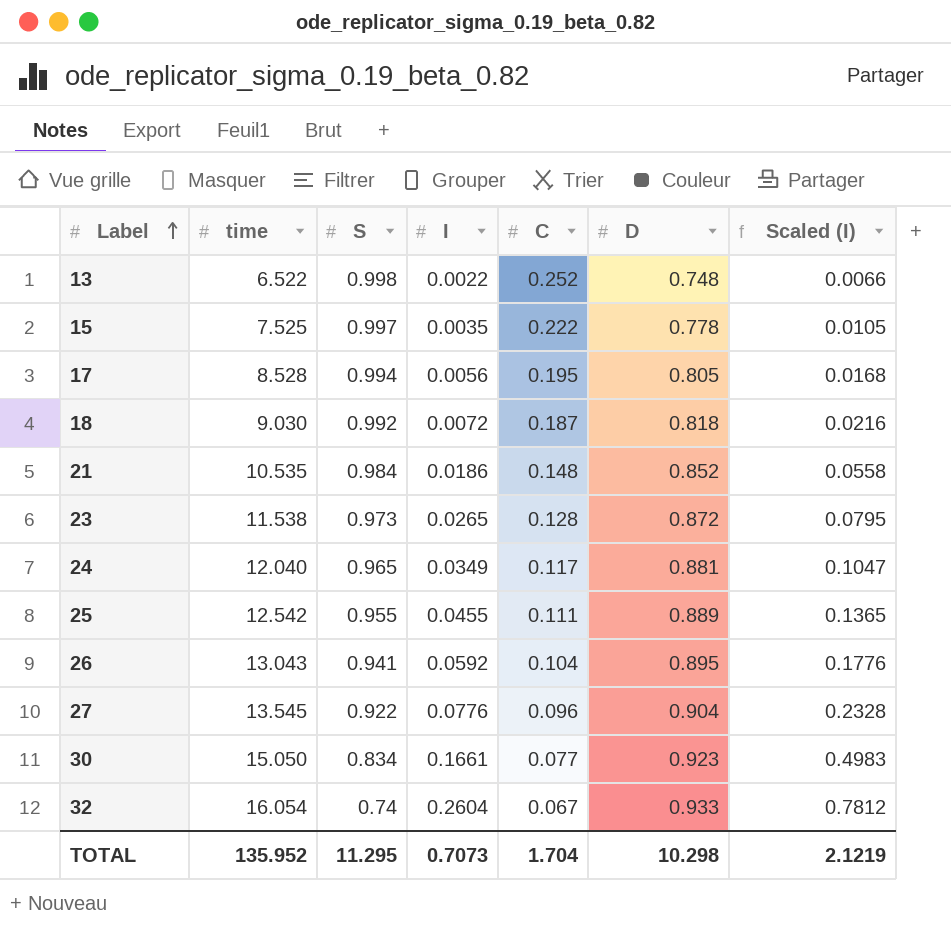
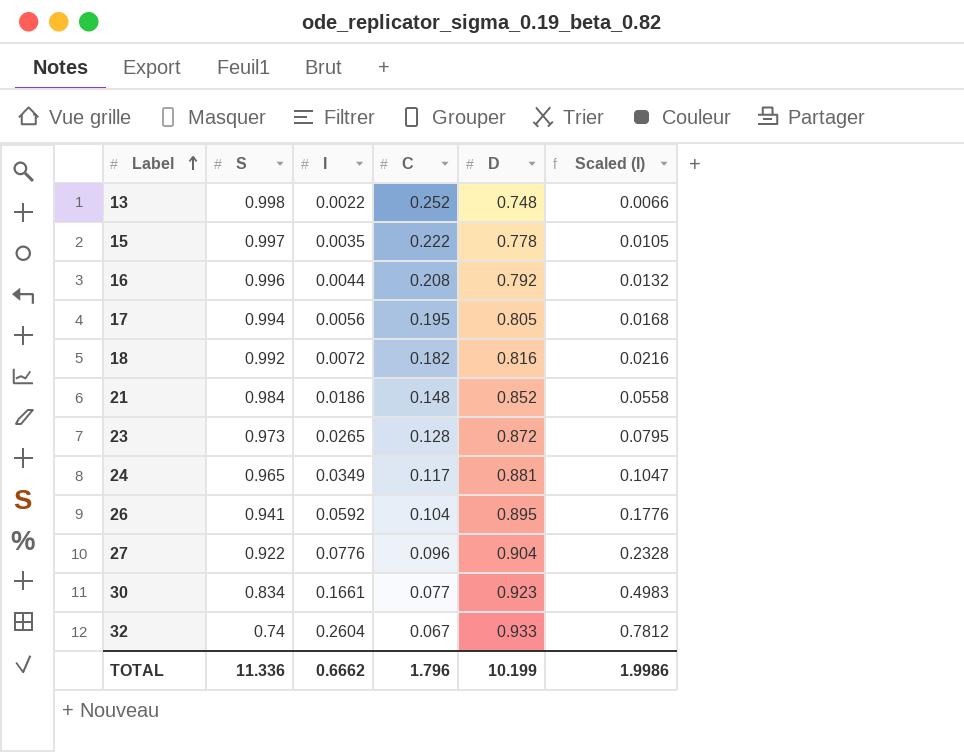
column time | position: 2 -> none
row 25: 12.542 | 0.955 | 0.0455 | 0.111 | 0.889 | 0.1365 -> none
row 16: none -> 0.996 | 0.0044 | 0.208 | 0.792 | 0.0132
18 | C: 0.187 -> 0.182
18 | D: 0.818 -> 0.816
TOTAL | S: 11.295 -> 11.336
TOTAL | I: 0.7073 -> 0.6662
TOTAL | C: 1.704 -> 1.796
TOTAL | D: 10.298 -> 10.199
TOTAL | Scaled (I): 2.1219 -> 1.9986

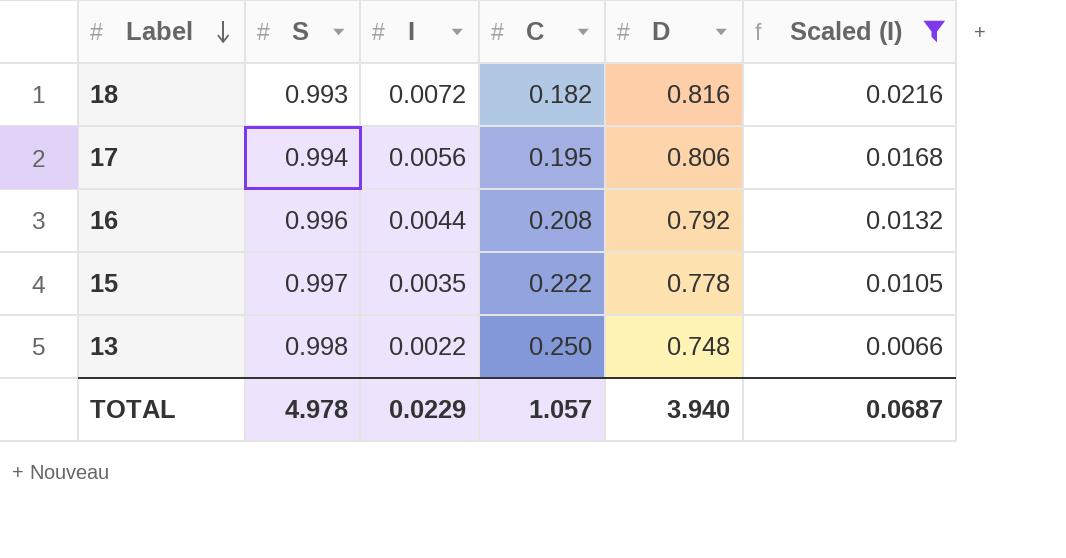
filter: none -> Scaled (I) <= 0.0216
row order: Label ascending -> Label descending
18 | S: 0.992 -> 0.993
17 | D: 0.805 -> 0.806
13 | C: 0.252 -> 0.250
TOTAL | S: 11.336 -> 4.978
TOTAL | I: 0.6662 -> 0.0229
TOTAL | C: 1.796 -> 1.057
TOTAL | D: 10.199 -> 3.940
TOTAL | Scaled (I): 1.9986 -> 0.0687

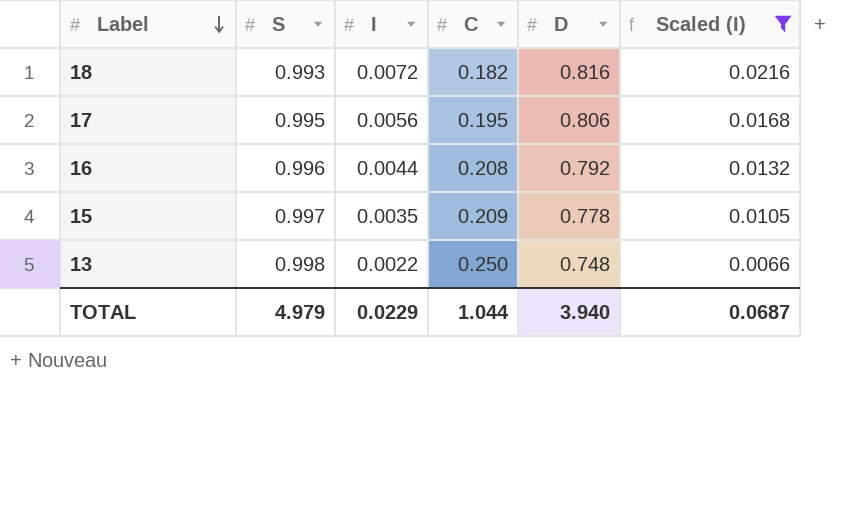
17 | S: 0.994 -> 0.995
15 | C: 0.222 -> 0.209
TOTAL | S: 4.978 -> 4.979
TOTAL | C: 1.057 -> 1.044

